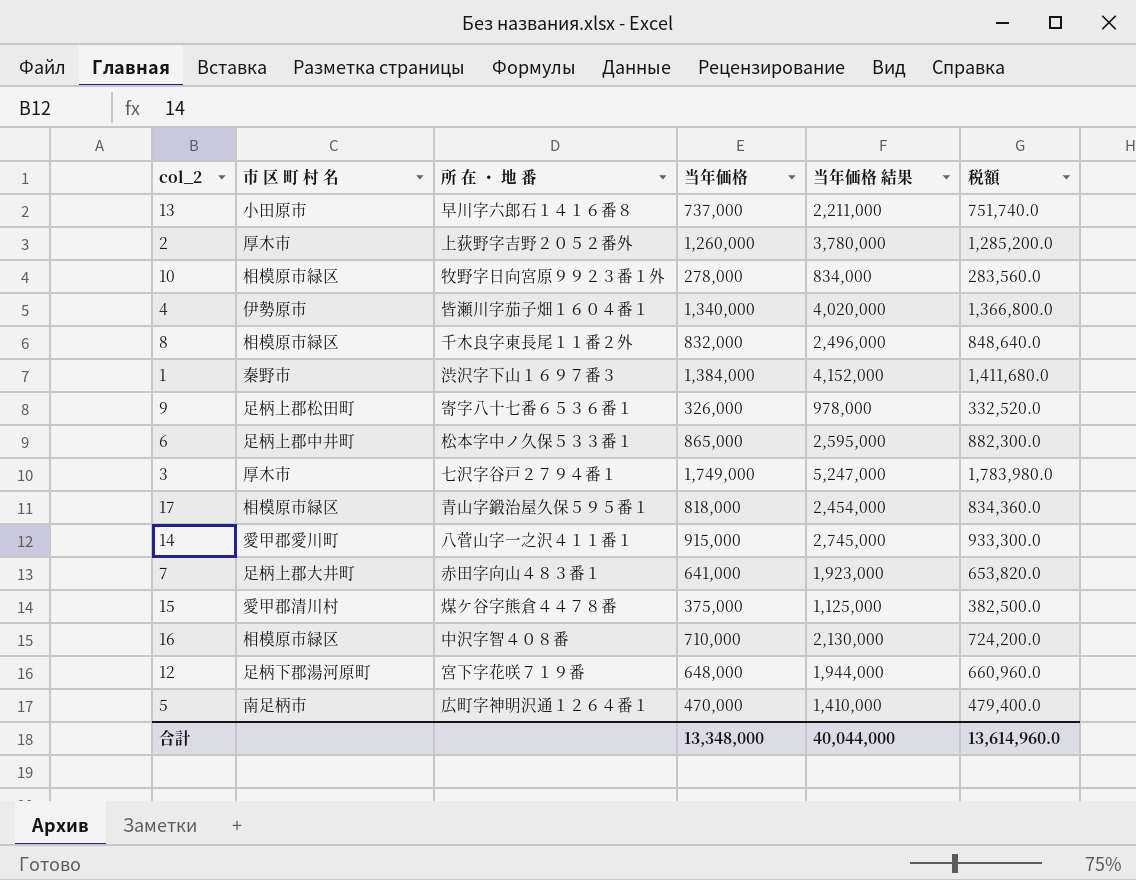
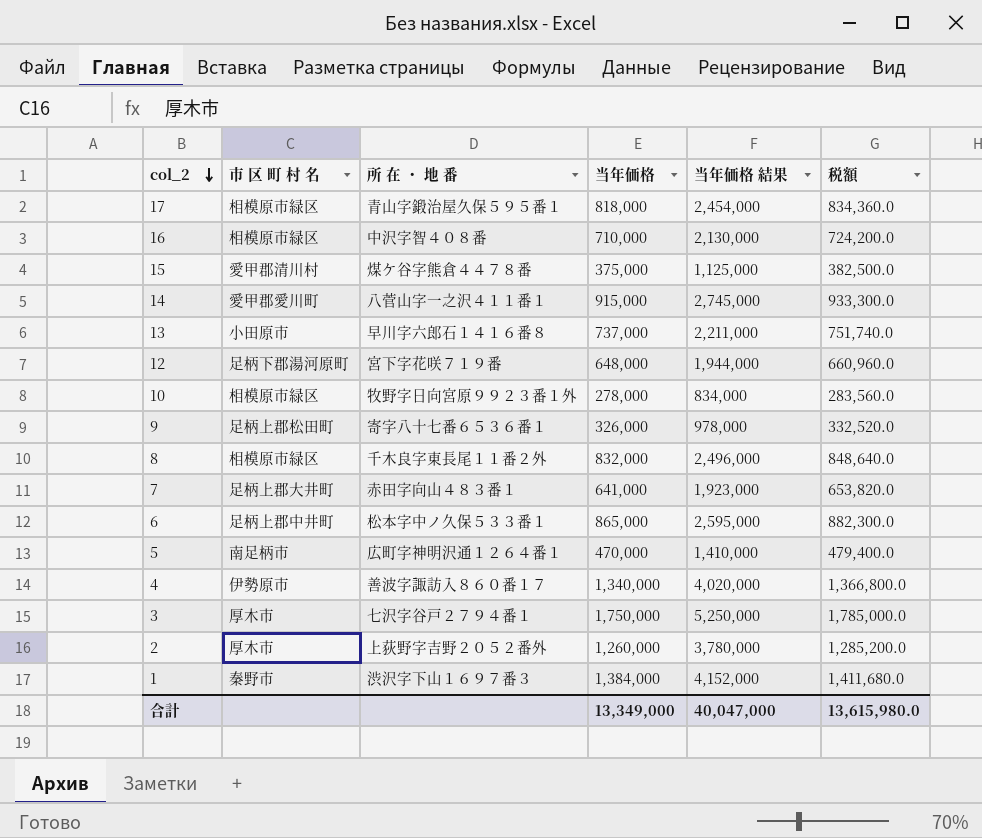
row order: none -> col_2 descending
4 | 所 在 ・ 地 番: 皆瀬川字茄子畑１６０４番１ -> 善波字諏訪入８６０番１７
3 | 当年価格: 1,749,000 -> 1,750,000
3 | 当年価格 結果: 5,247,000 -> 5,250,000
3 | 税額: 1,783,980.0 -> 1,785,000.0
合計 | 当年価格: 13,348,000 -> 13,349,000
合計 | 当年価格 結果: 40,044,000 -> 40,047,000
合計 | 税額: 13,614,960.0 -> 13,615,980.0

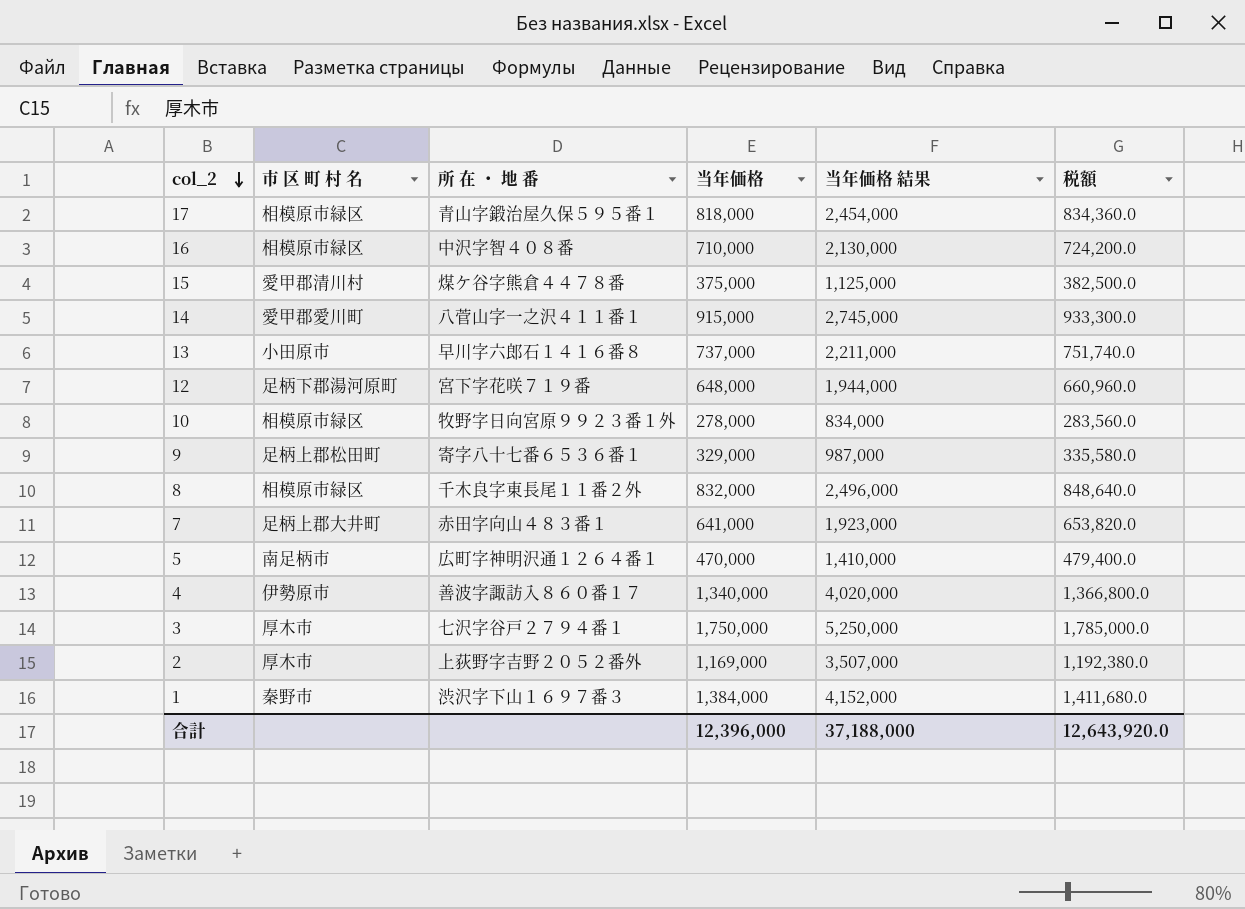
row 6: 足柄上郡中井町 | 松本字中ノ久保５３３番１ | 865,000 | 2,595,000 | 882,300.0 -> none
9 | 当年価格: 326,000 -> 329,000
9 | 当年価格 結果: 978,000 -> 987,000
9 | 税額: 332,520.0 -> 335,580.0
2 | 当年価格: 1,260,000 -> 1,169,000
2 | 当年価格 結果: 3,780,000 -> 3,507,000
2 | 税額: 1,285,200.0 -> 1,192,380.0
合計 | 当年価格: 13,349,000 -> 12,396,000
合計 | 当年価格 結果: 40,047,000 -> 37,188,000
合計 | 税額: 13,615,980.0 -> 12,643,920.0

